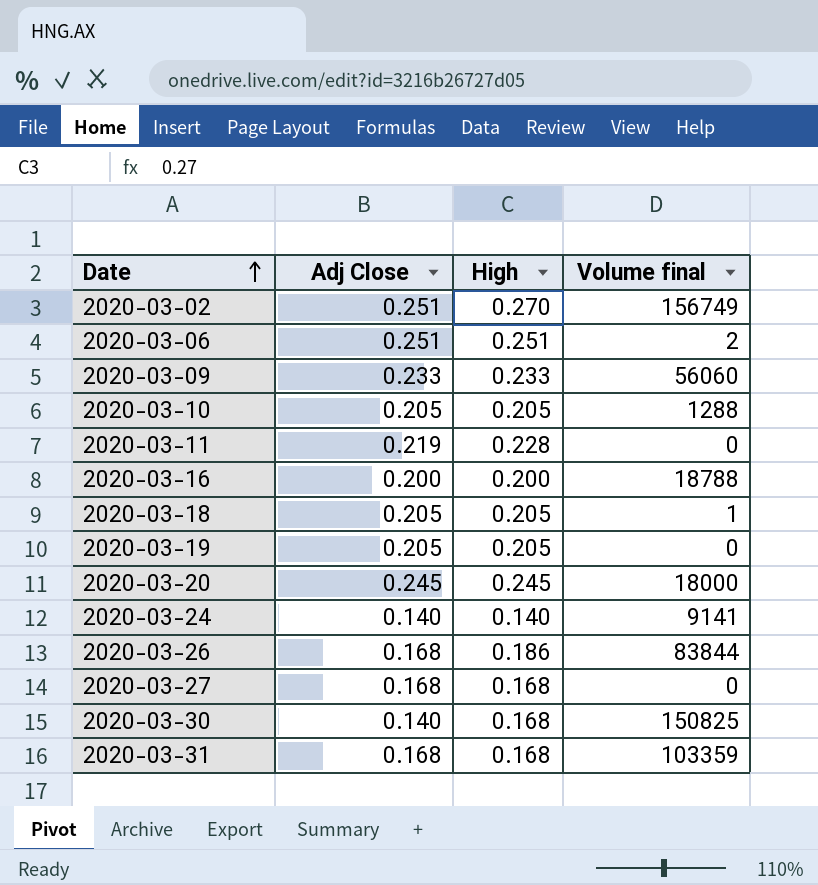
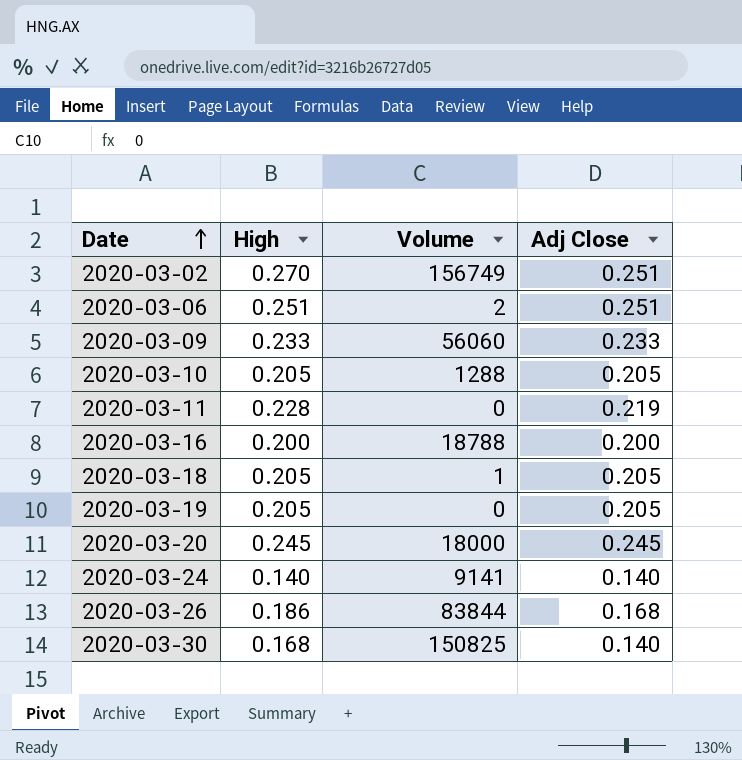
column name: Volume final -> Volume
column Adj Close | position: 2 -> 4
row 2020-03-27: 0.168 | 0.168 | 0 -> none
row 2020-03-31: 0.168 | 0.168 | 103359 -> none

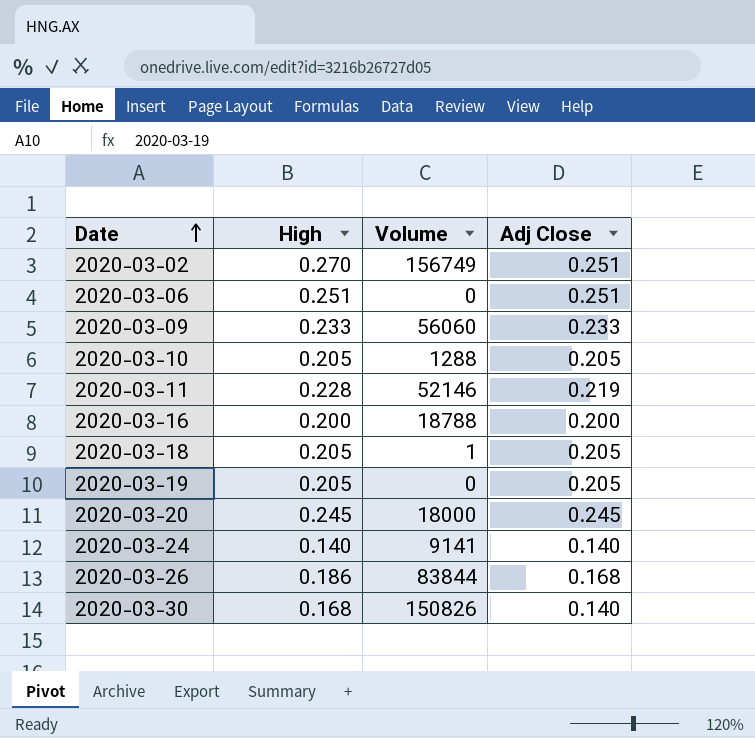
2020-03-06 | Volume: 2 -> 0
2020-03-11 | Volume: 0 -> 52146
2020-03-30 | Volume: 150825 -> 150826

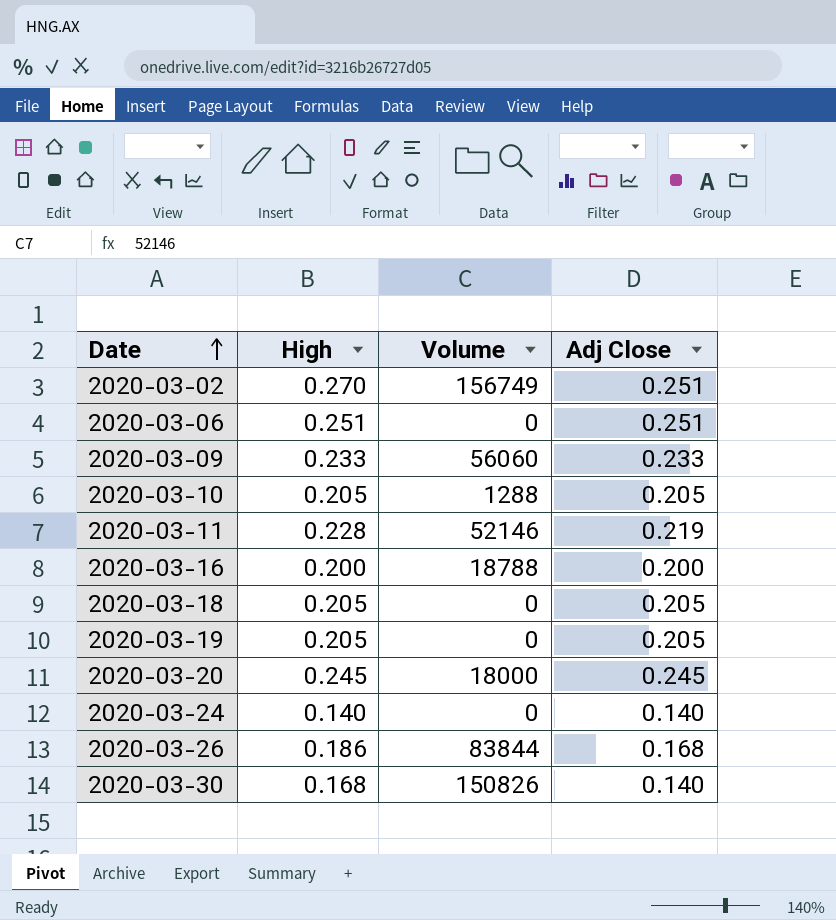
2020-03-18 | Volume: 1 -> 0
2020-03-24 | Volume: 9141 -> 0

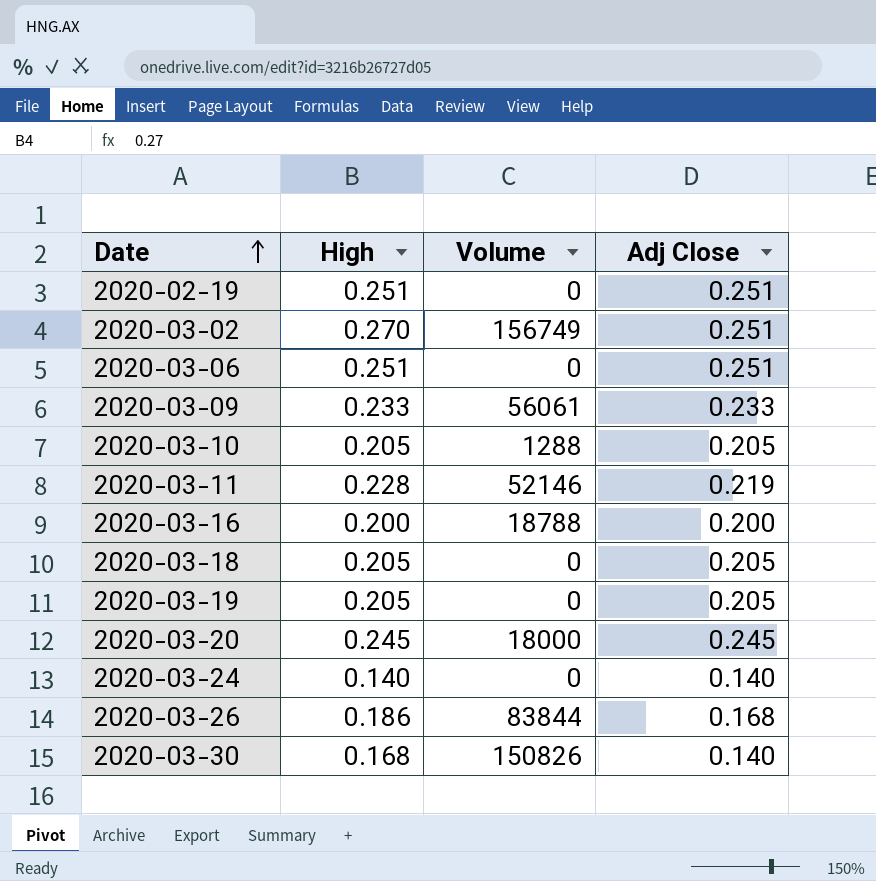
row 2020-02-19: none -> 0.251 | 0 | 0.251
2020-03-09 | Volume: 56060 -> 56061

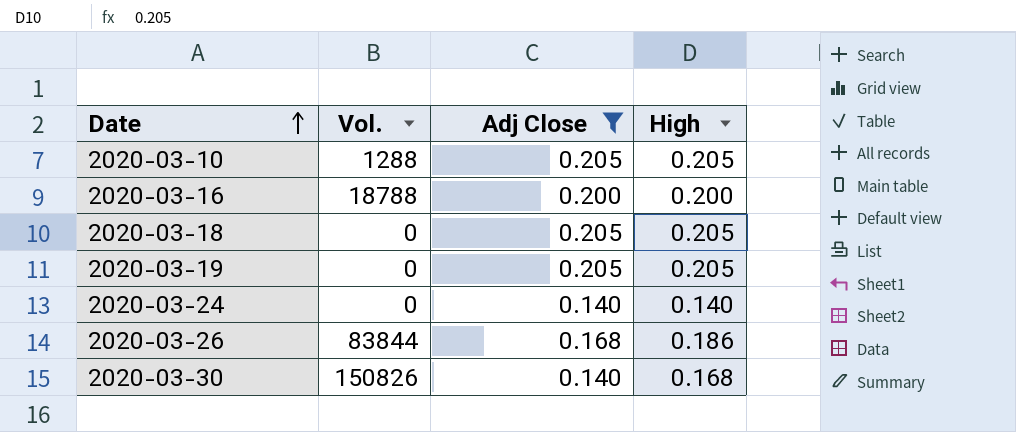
filter: none -> Adj Close <= 0.205
column name: Volume -> Vol.
column High | position: 2 -> 4

